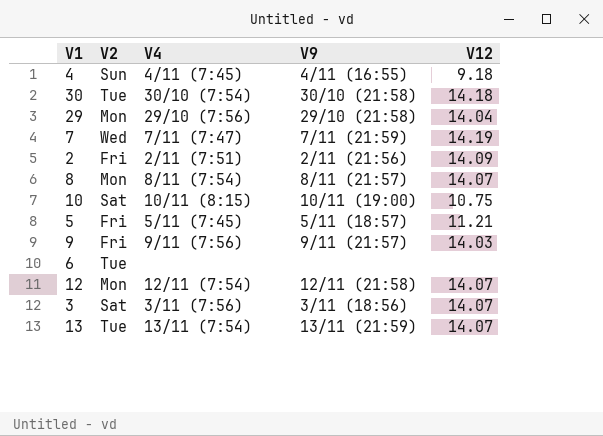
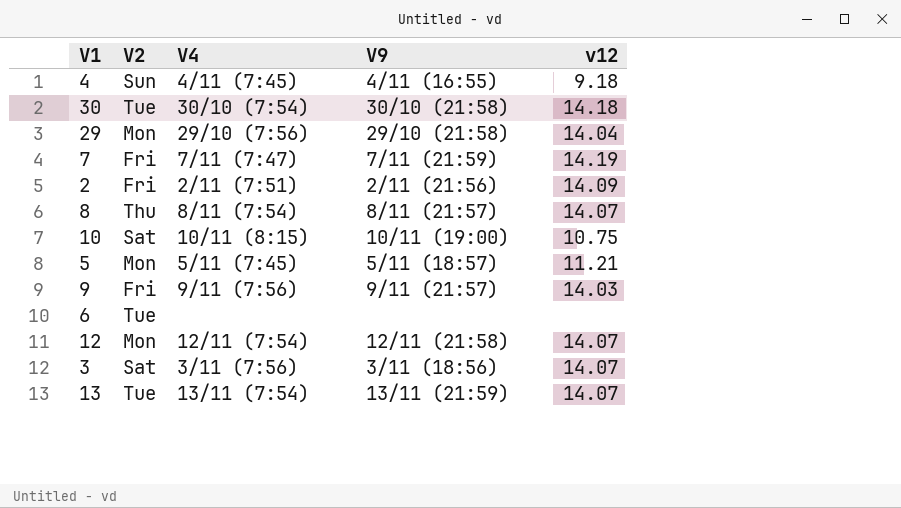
column name: V12 -> v12
7 | V2: Wed -> Fri
8 | V2: Mon -> Thu
5 | V2: Fri -> Mon

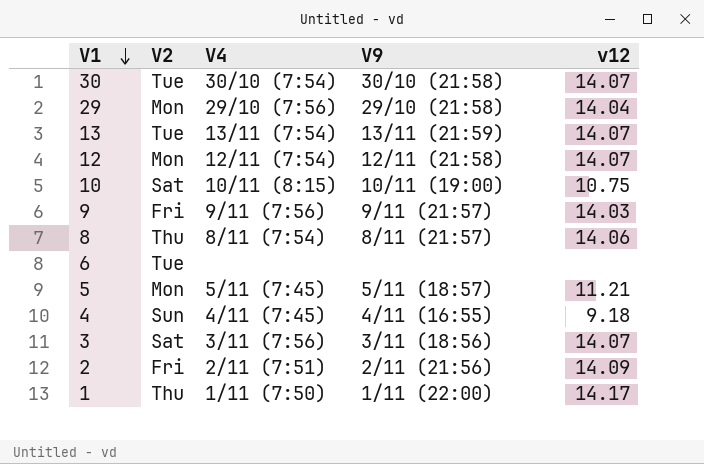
row order: none -> V1 descending
row 7: Fri | 7/11 (7:47) | 7/11 (21:59) | 14.19 -> none
30 | v12: 14.18 -> 14.07
8 | v12: 14.07 -> 14.06
row 1: none -> Thu | 1/11 (7:50) | 1/11 (22:00) | 14.17

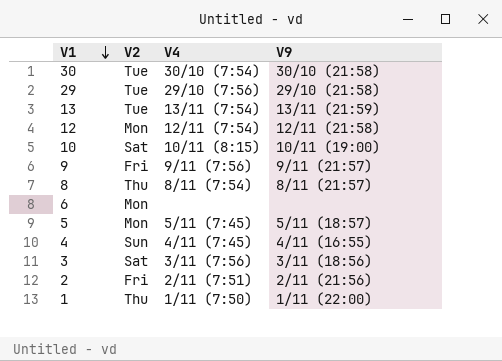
column v12 | position: 5 -> none
29 | V2: Mon -> Tue
6 | V2: Tue -> Mon

